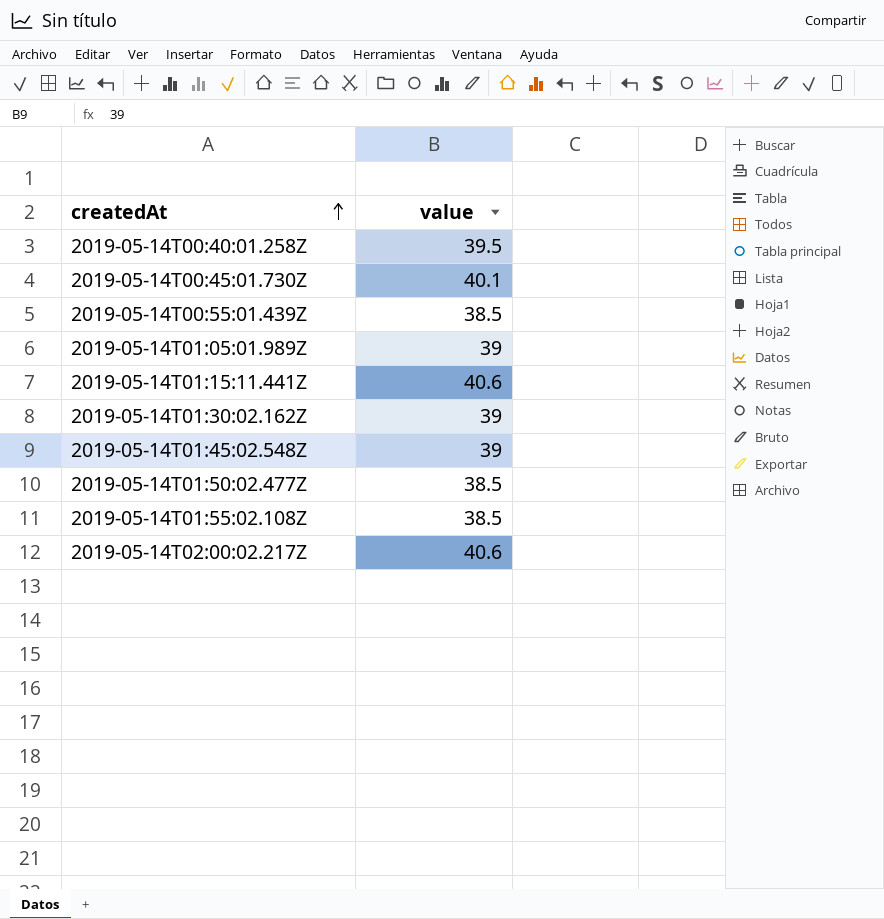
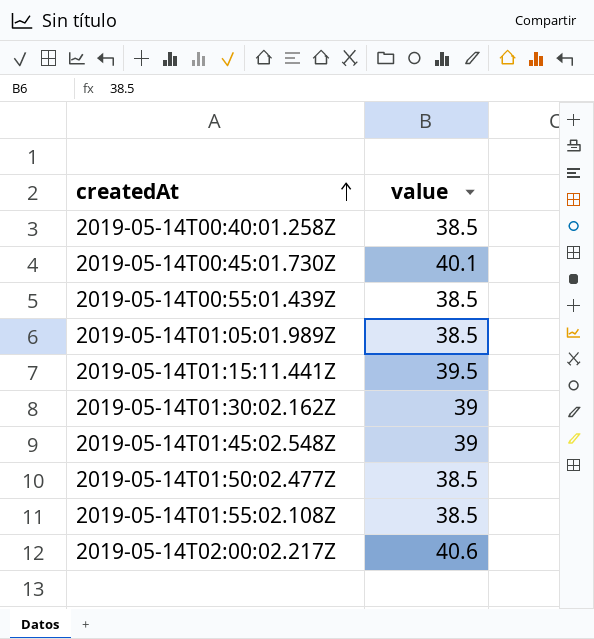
2019-05-14T00:40:01.258Z | value: 39.5 -> 38.5
2019-05-14T01:05:01.989Z | value: 39 -> 38.5
2019-05-14T01:15:11.441Z | value: 40.6 -> 39.5

